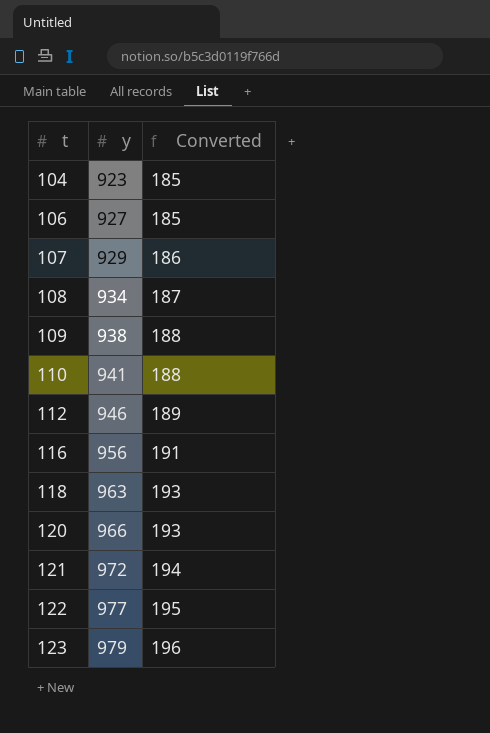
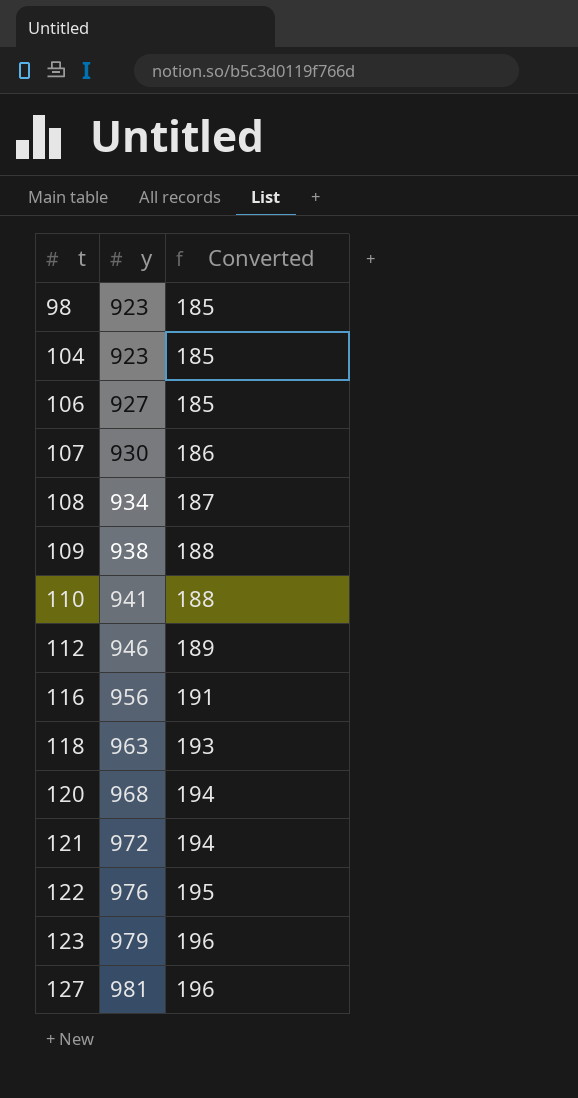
row 98: none -> 923 | 185
107 | y: 929 -> 930
120 | y: 966 -> 968
120 | Converted: 193 -> 194
122 | y: 977 -> 976
row 127: none -> 981 | 196

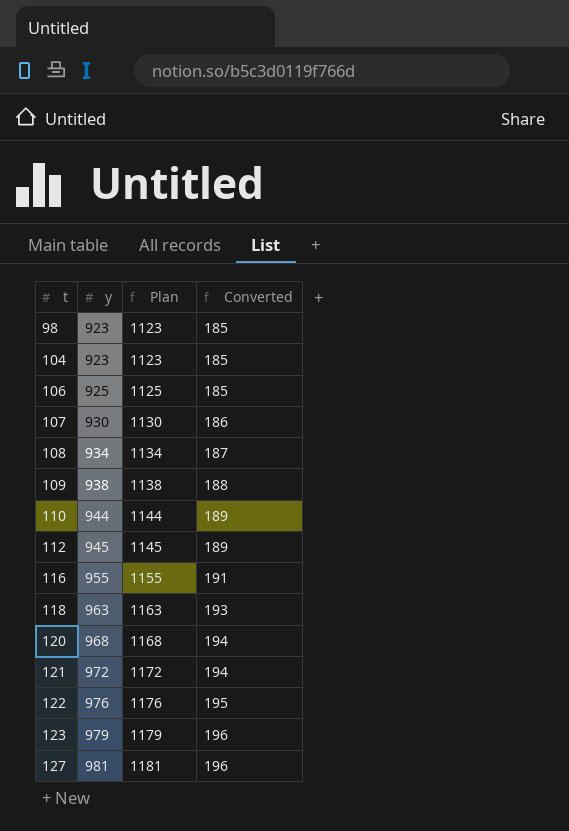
column Plan | formula: none -> [y] + 200
106 | y: 927 -> 925
110 | y: 941 -> 944
110 | Converted: 188 -> 189
112 | y: 946 -> 945
116 | y: 956 -> 955

